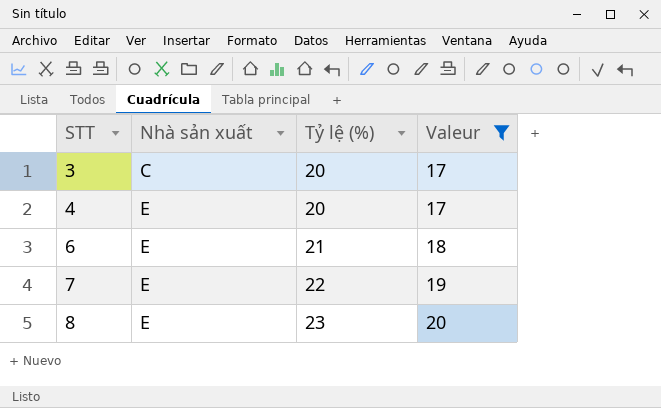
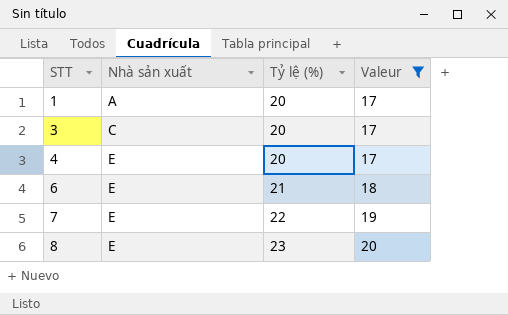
row 1: none -> A | 20 | 17

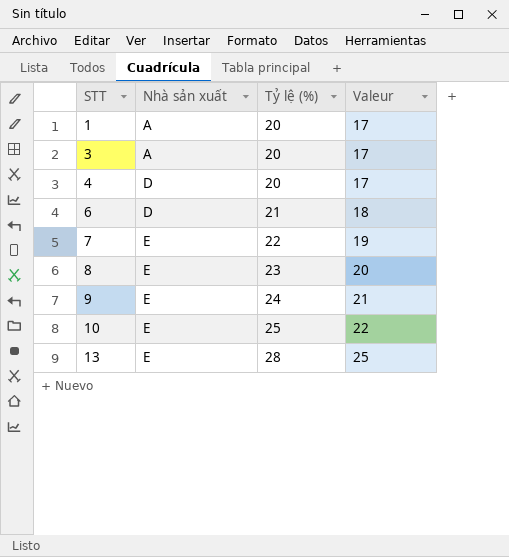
filter: Valeur <= 20 -> none
3 | Nhà sản xuất: C -> A
4 | Nhà sản xuất: E -> D
6 | Nhà sản xuất: E -> D

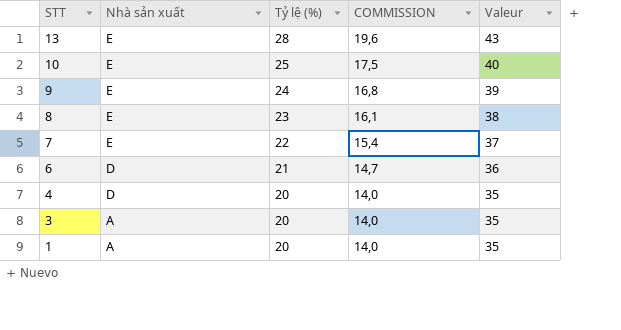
row order: STT ascending -> STT descending
column COMMISSION | formula: none -> [Tỷ lệ (%)] * 0,7
column Valeur | formula: [Tỷ lệ (%)] - 3 -> [Tỷ lệ (%)] + 15

